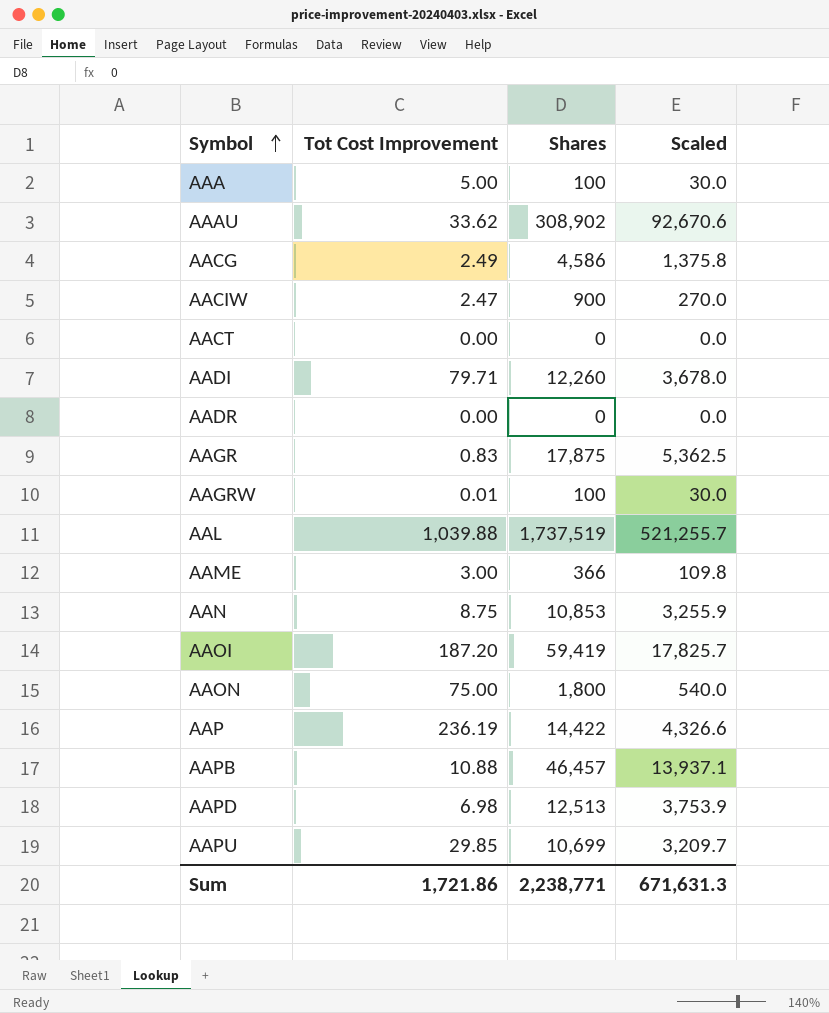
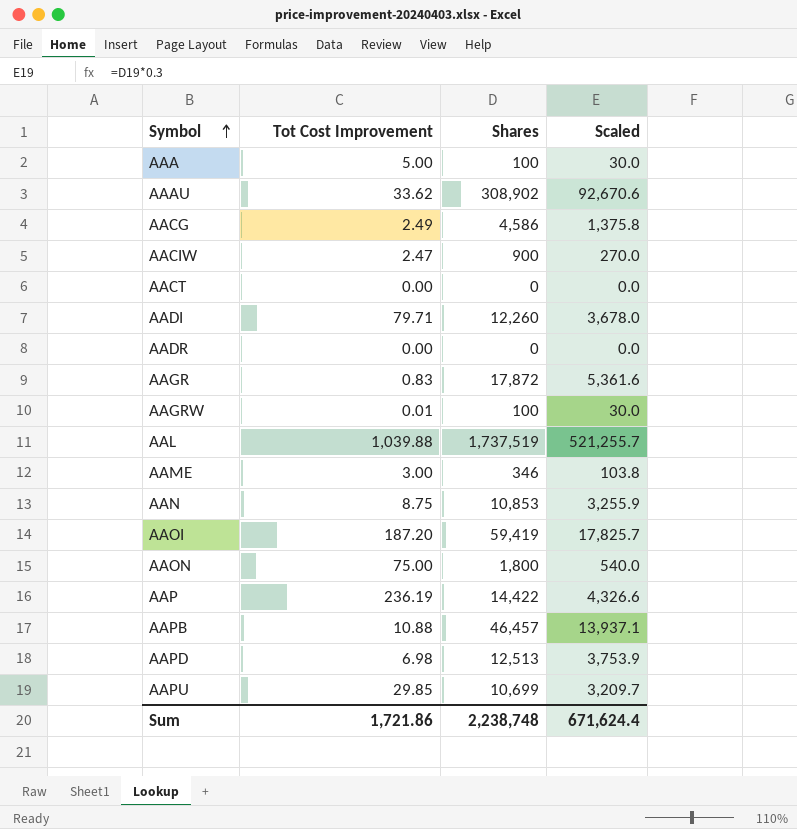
AAGR | Shares: 17,875 -> 17,872
AAGR | Scaled: 5,362.5 -> 5,361.6
AAME | Shares: 366 -> 346
AAME | Scaled: 109.8 -> 103.8
Sum | Shares: 2,238,771 -> 2,238,748
Sum | Scaled: 671,631.3 -> 671,624.4

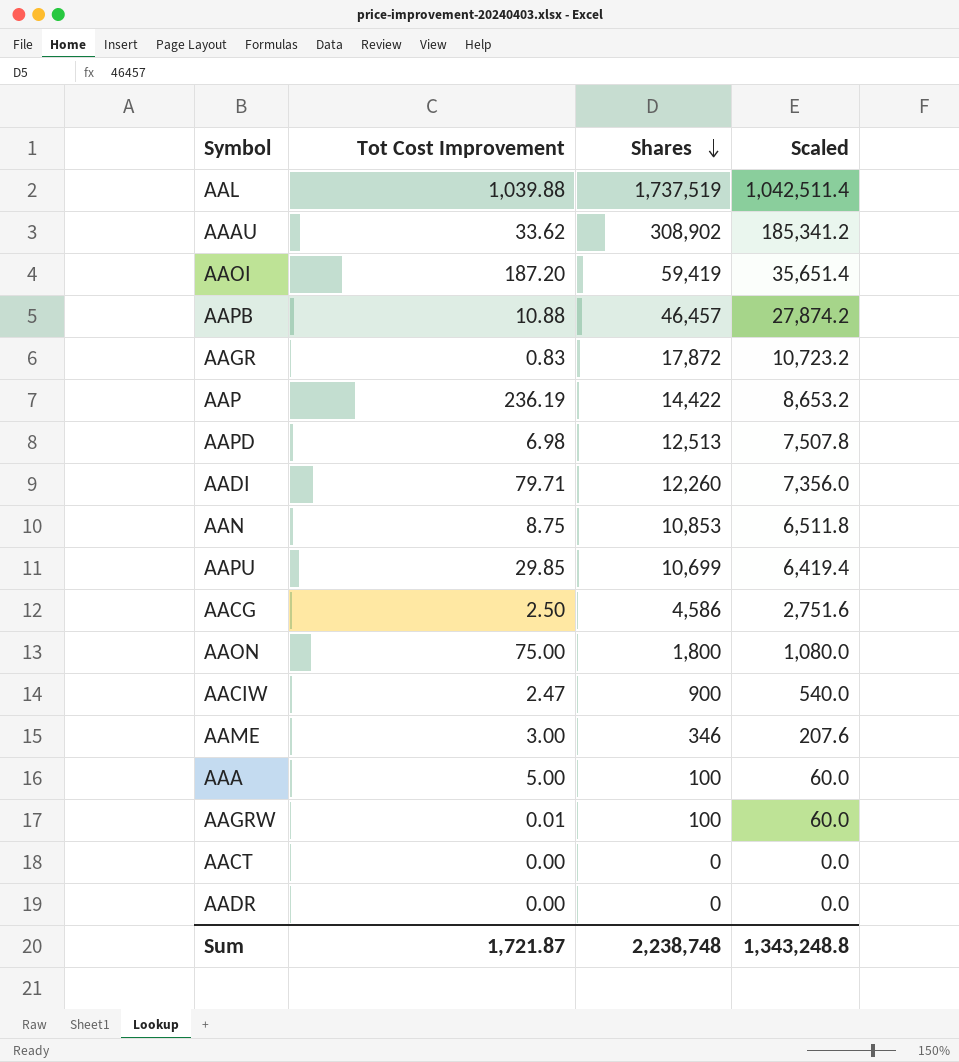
row order: Symbol ascending -> Shares descending
column Scaled | formula: [Shares] * 0.3 -> [Shares] * 0.6
AACG | Tot Cost Improvement: 2.49 -> 2.50
Sum | Tot Cost Improvement: 1,721.86 -> 1,721.87
Sum | Scaled: 671,624.4 -> 1,343,248.8

